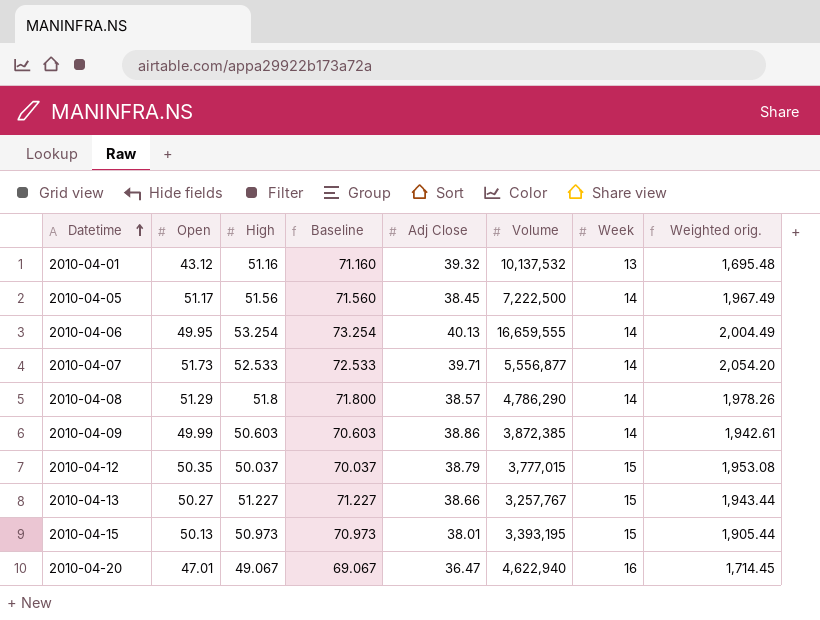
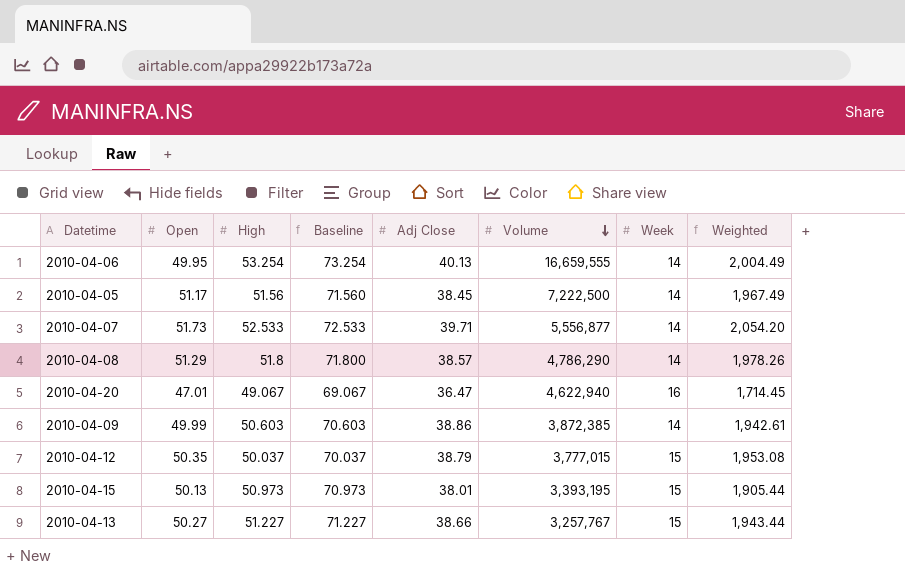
row order: Datetime ascending -> Volume descending
column name: Weighted orig. -> Weighted
row 2010-04-01: 43.12 | 51.16 | 71.160 | 39.32 | 10,137,532 | 13 | 1,695.48 -> none

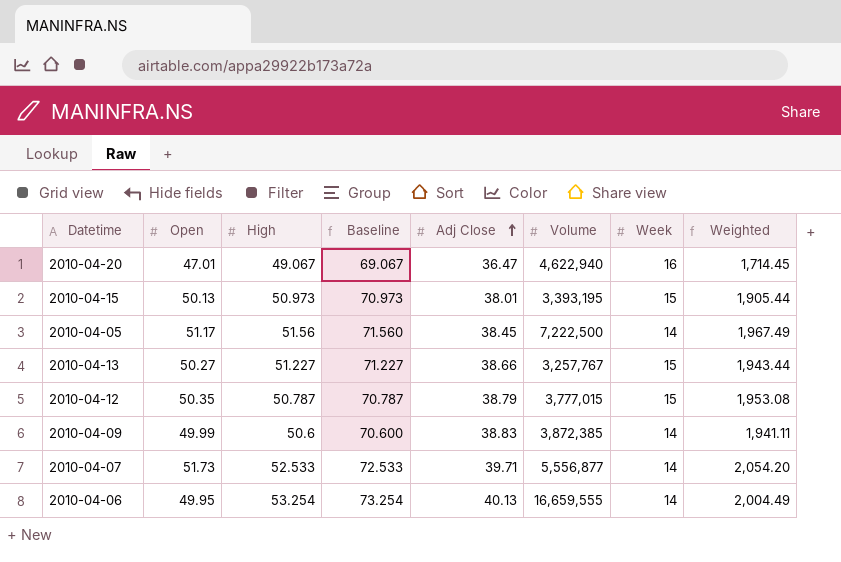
row order: Volume descending -> Adj Close ascending
row 2010-04-08: 51.29 | 51.8 | 71.800 | 38.57 | 4,786,290 | 14 | 1,978.26 -> none
2010-04-12 | High: 50.037 -> 50.787
2010-04-12 | Baseline: 70.037 -> 70.787
2010-04-09 | High: 50.603 -> 50.6
2010-04-09 | Baseline: 70.603 -> 70.600
2010-04-09 | Adj Close: 38.86 -> 38.83
2010-04-09 | Weighted: 1,942.61 -> 1,941.11

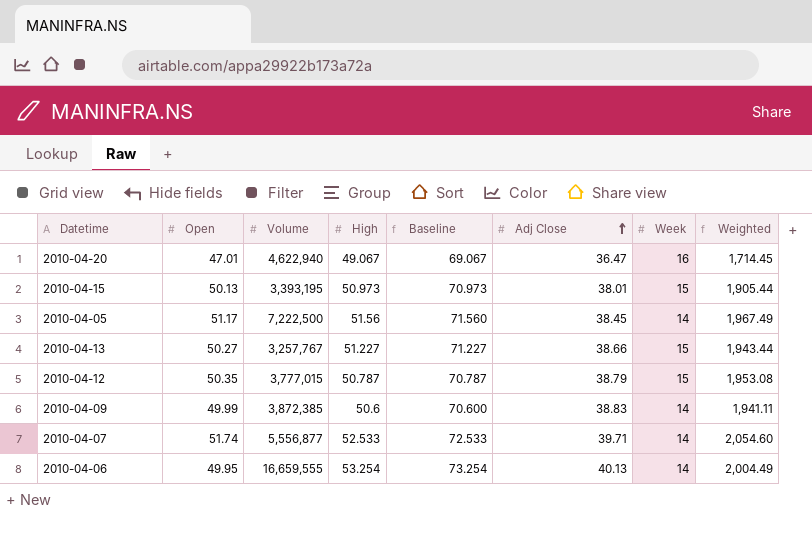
column Volume | position: 6 -> 3
2010-04-07 | Open: 51.73 -> 51.74
2010-04-07 | Weighted: 2,054.20 -> 2,054.60

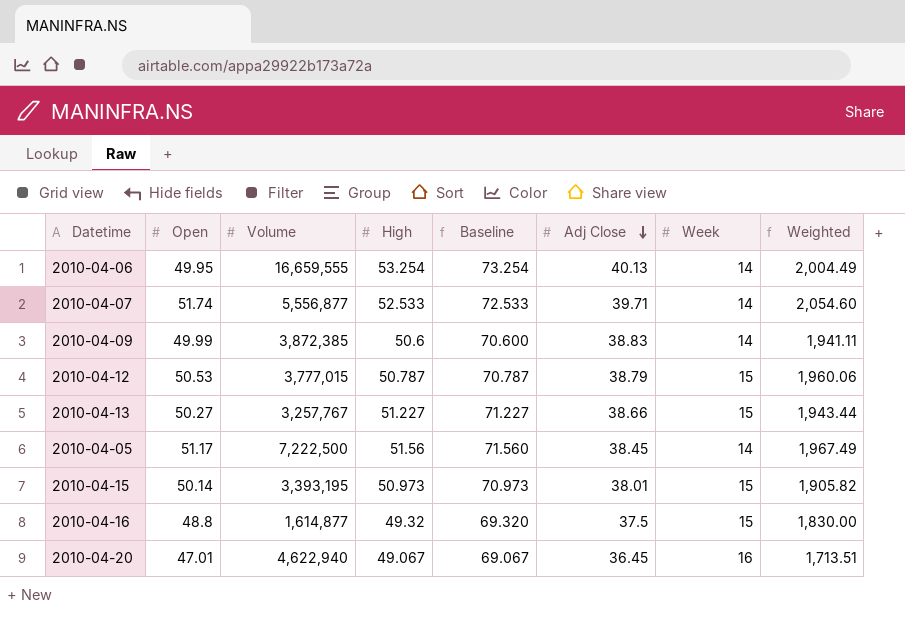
row order: Adj Close ascending -> Adj Close descending
2010-04-12 | Open: 50.35 -> 50.53
2010-04-12 | Weighted: 1,953.08 -> 1,960.06
2010-04-15 | Open: 50.13 -> 50.14
2010-04-15 | Weighted: 1,905.44 -> 1,905.82
row 2010-04-16: none -> 48.8 | 1,614,877 | 49.32 | 69.320 | 37.5 | 15 | 1,830.00
2010-04-20 | Adj Close: 36.47 -> 36.45
2010-04-20 | Weighted: 1,714.45 -> 1,713.51

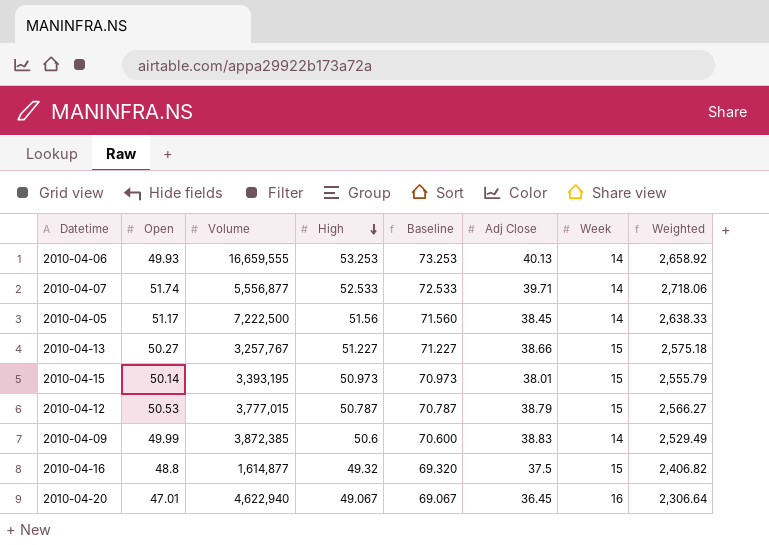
row order: Adj Close descending -> High descending
column Weighted | formula: [Open] * [Adj Close] -> [Open] * [High]
2010-04-06 | Open: 49.95 -> 49.93
2010-04-06 | High: 53.254 -> 53.253
2010-04-06 | Baseline: 73.254 -> 73.253

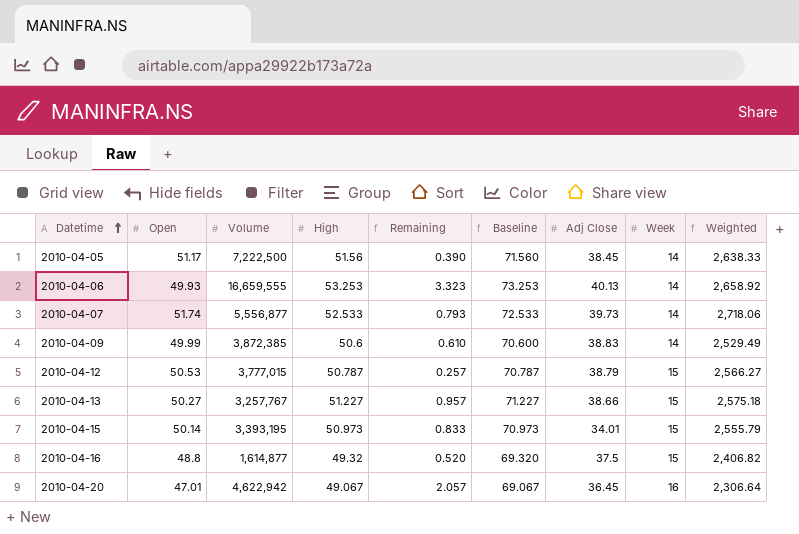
row order: High descending -> Datetime ascending
column Remaining | formula: none -> [High] - [Open]
2010-04-07 | Adj Close: 39.71 -> 39.73
2010-04-15 | Adj Close: 38.01 -> 34.01
2010-04-20 | Volume: 4,622,940 -> 4,622,942

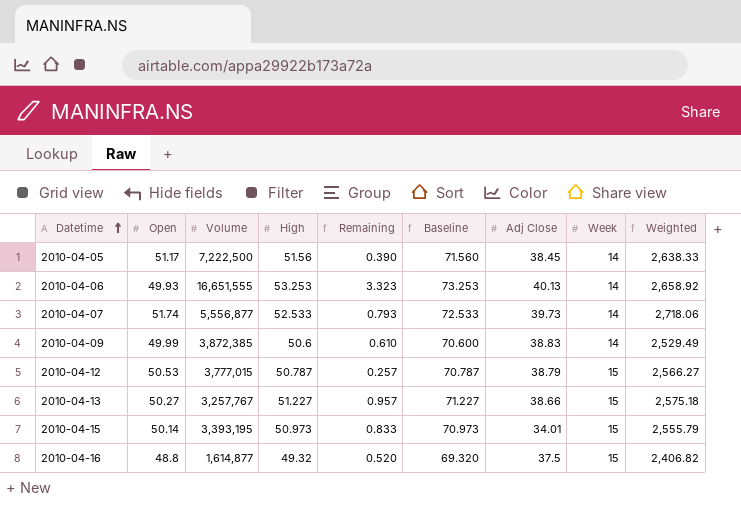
row 2010-04-20: 47.01 | 4,622,942 | 49.067 | 2.057 | 69.067 | 36.45 | 16 | 2,306.64 -> none
2010-04-06 | Volume: 16,659,555 -> 16,651,555

